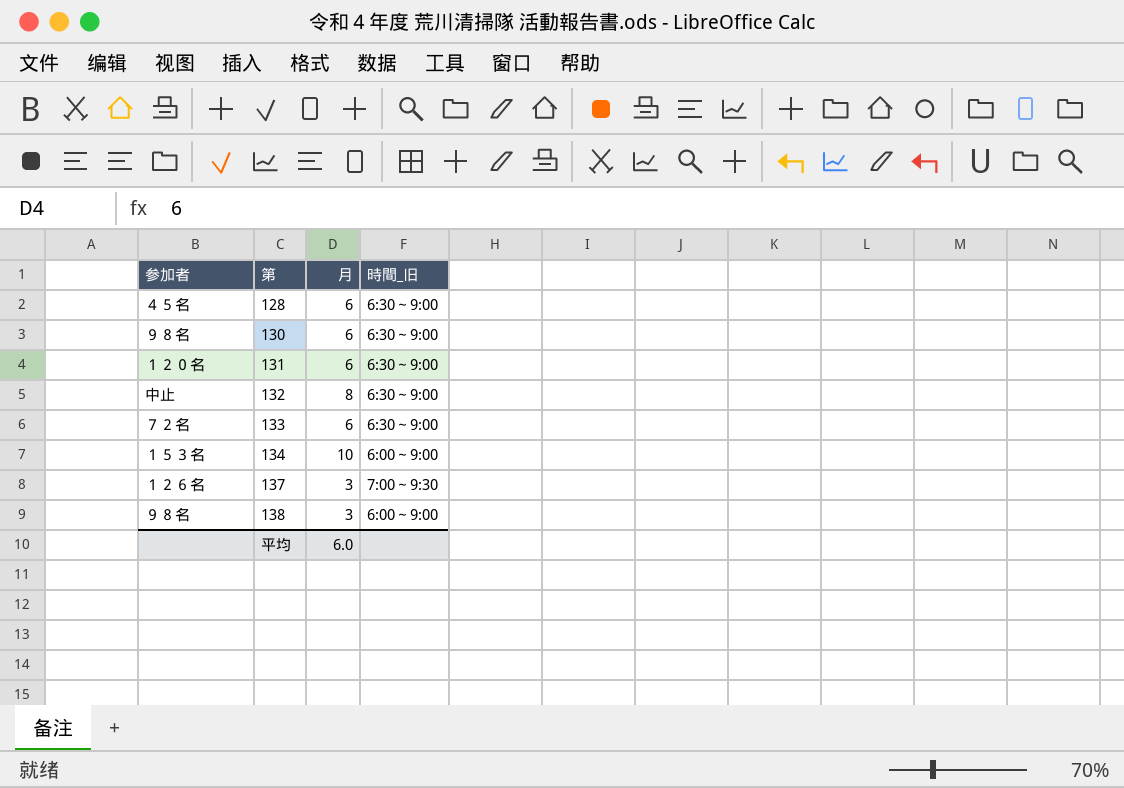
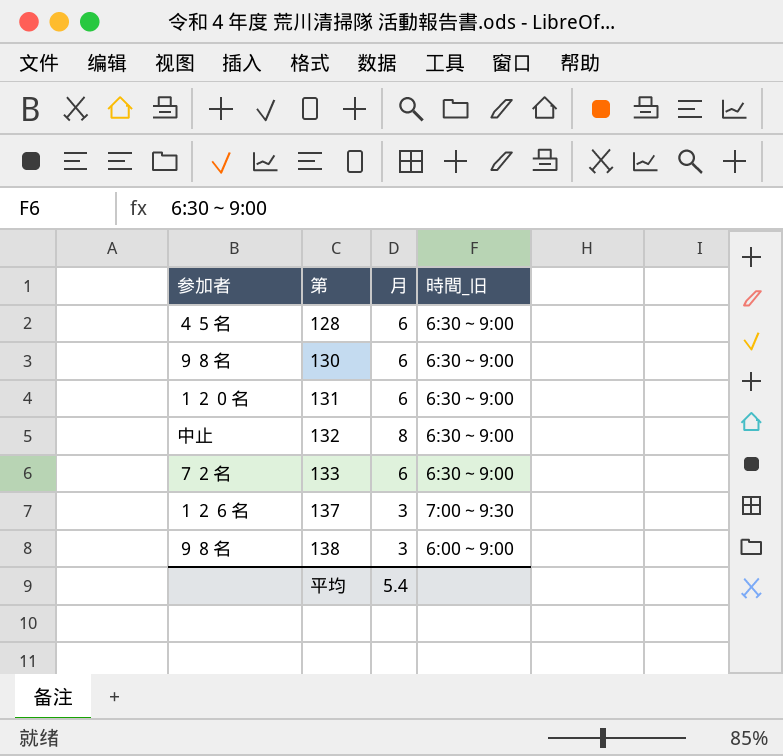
row 134: １５３名 | 10 | 6:00～9:00 -> none
平均 | 月: 6.0 -> 5.4

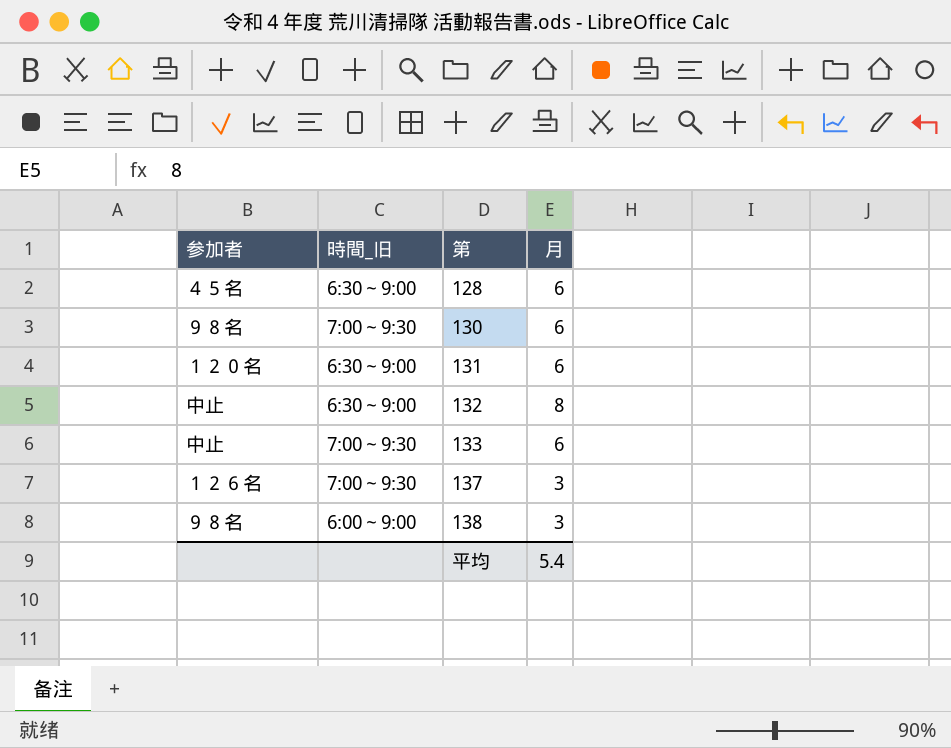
column 時間_旧 | position: 4 -> 2
130 | 時間_旧: 6:30～9:00 -> 7:00～9:30
133 | 参加者: ７２名 -> 中止
133 | 時間_旧: 6:30～9:00 -> 7:00～9:30

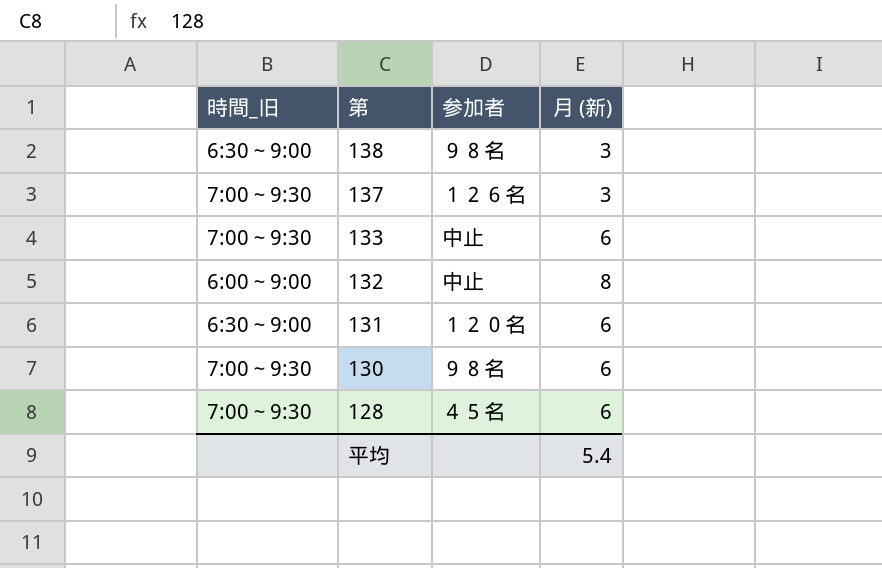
row order: 第 ascending -> 第 descending
column 参加者 | position: 1 -> 3
column name: 月 -> 月 (新)
138 | 時間_旧: 6:00～9:00 -> 6:30～9:00
132 | 時間_旧: 6:30～9:00 -> 6:00～9:00
128 | 時間_旧: 6:30～9:00 -> 7:00～9:30

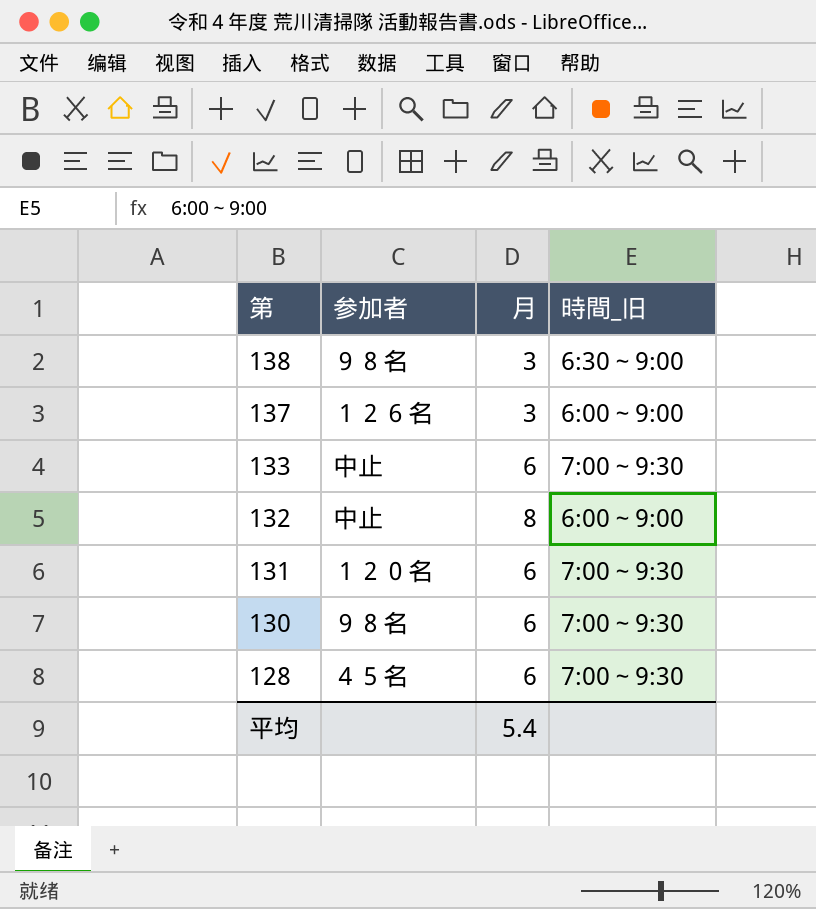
column name: 月 (新) -> 月
column 時間_旧 | position: 1 -> 4
137 | 時間_旧: 7:00～9:30 -> 6:00～9:00
131 | 時間_旧: 6:30～9:00 -> 7:00～9:30

